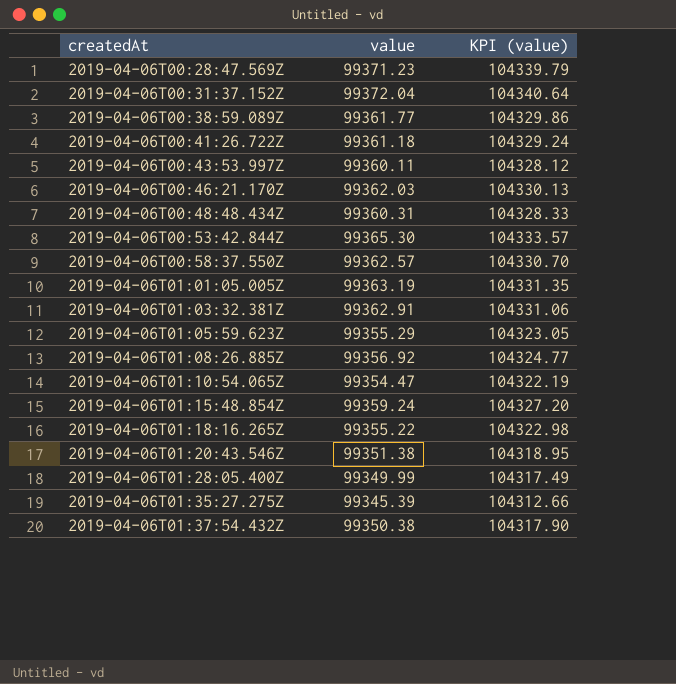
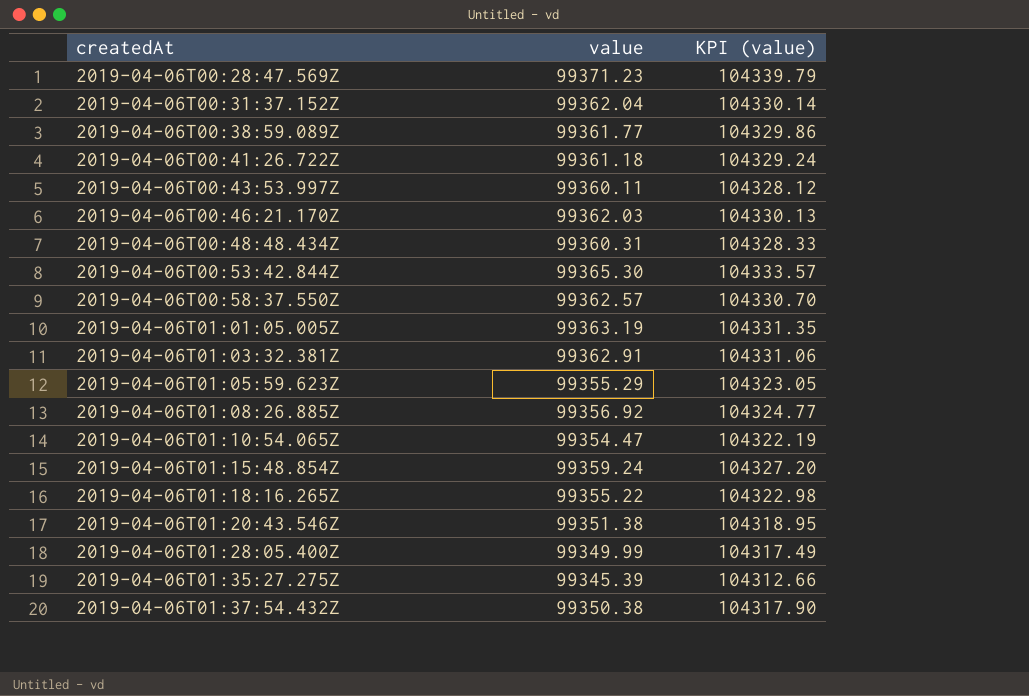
2019-04-06T00:31:37.152Z | value: 99372.04 -> 99362.04
2019-04-06T00:31:37.152Z | KPI (value): 104340.64 -> 104330.14

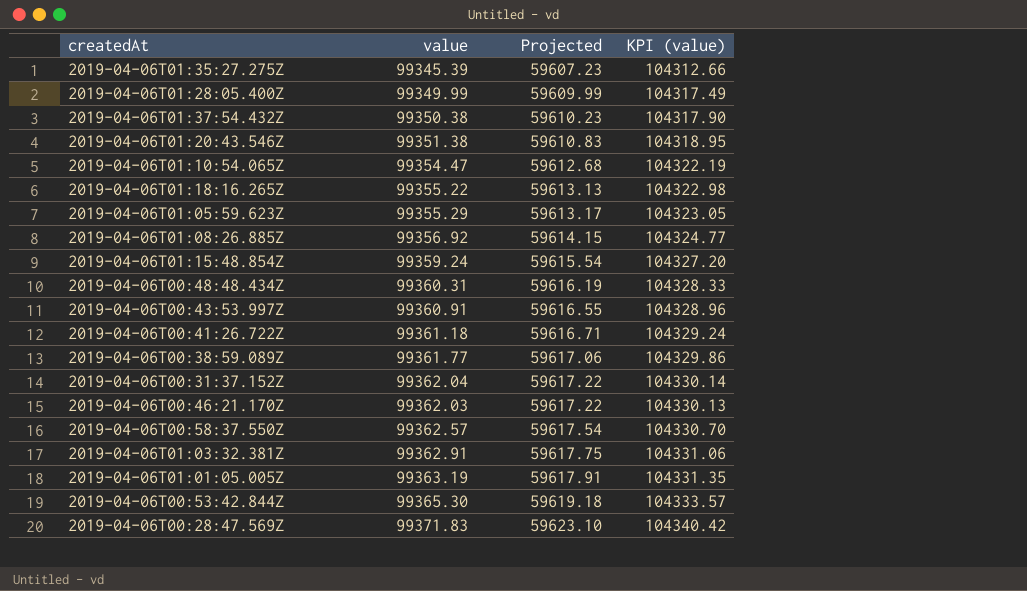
row order: createdAt ascending -> Projected ascending
column Projected | formula: none -> [value] * 0.6
2019-04-06T00:43:53.997Z | value: 99360.11 -> 99360.91
2019-04-06T00:43:53.997Z | KPI (value): 104328.12 -> 104328.96
2019-04-06T00:28:47.569Z | value: 99371.23 -> 99371.83
2019-04-06T00:28:47.569Z | KPI (value): 104339.79 -> 104340.42

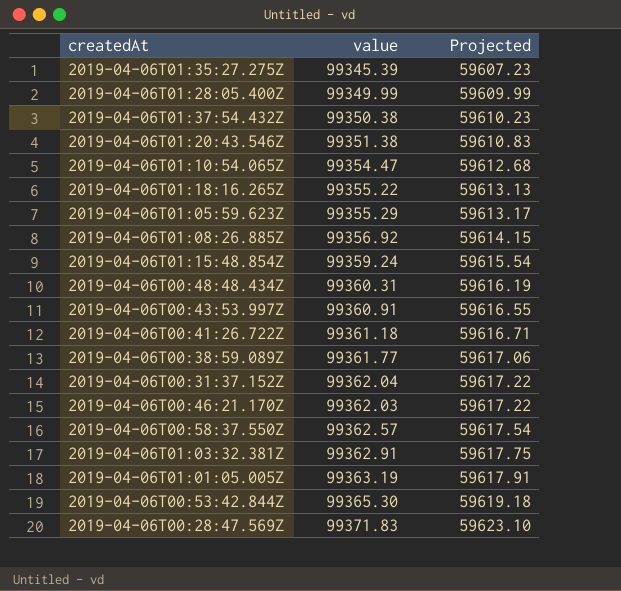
column KPI (value) | formula: [value] * 1.05 -> none

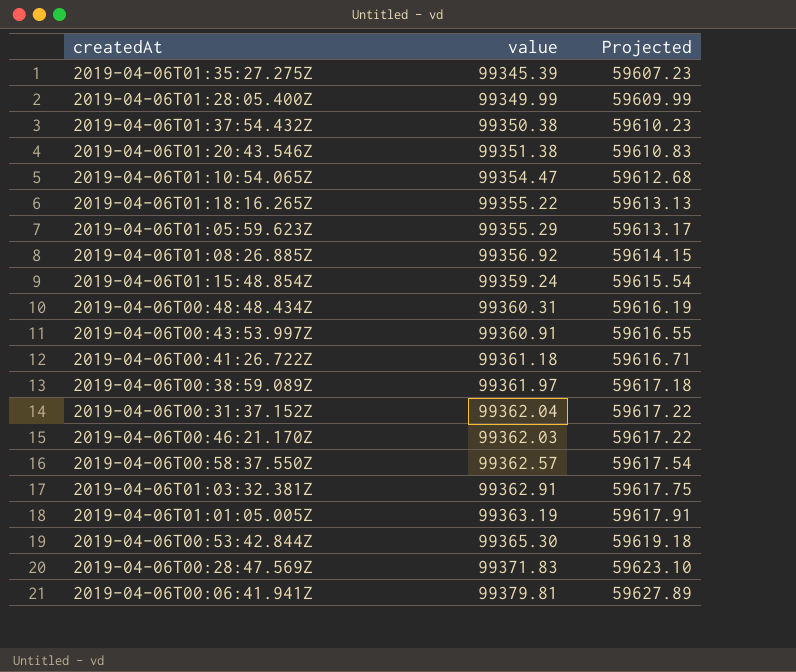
2019-04-06T00:38:59.089Z | value: 99361.77 -> 99361.97
2019-04-06T00:38:59.089Z | Projected: 59617.06 -> 59617.18
row 2019-04-06T00:06:41.941Z: none -> 99379.81 | 59627.89

